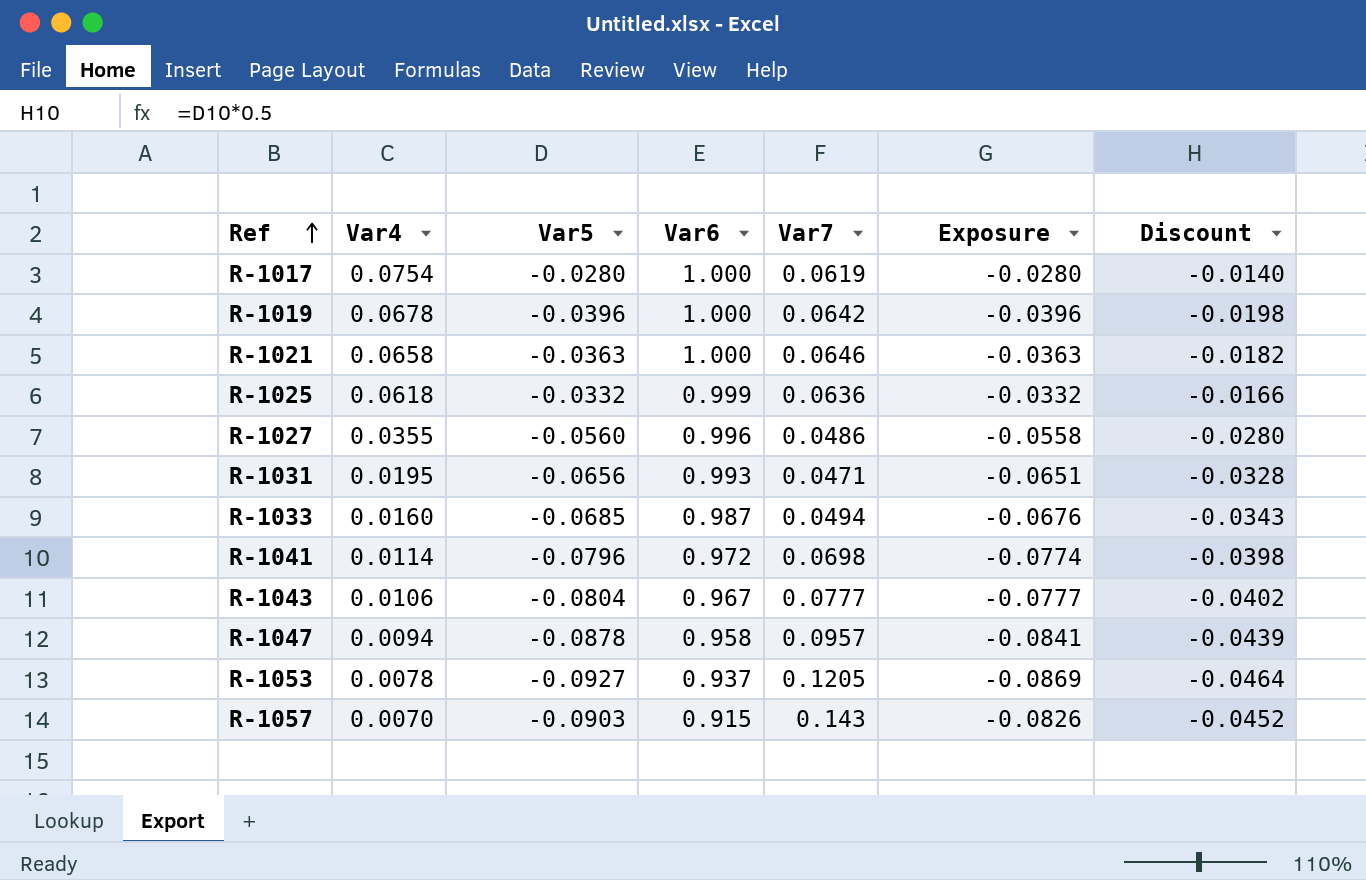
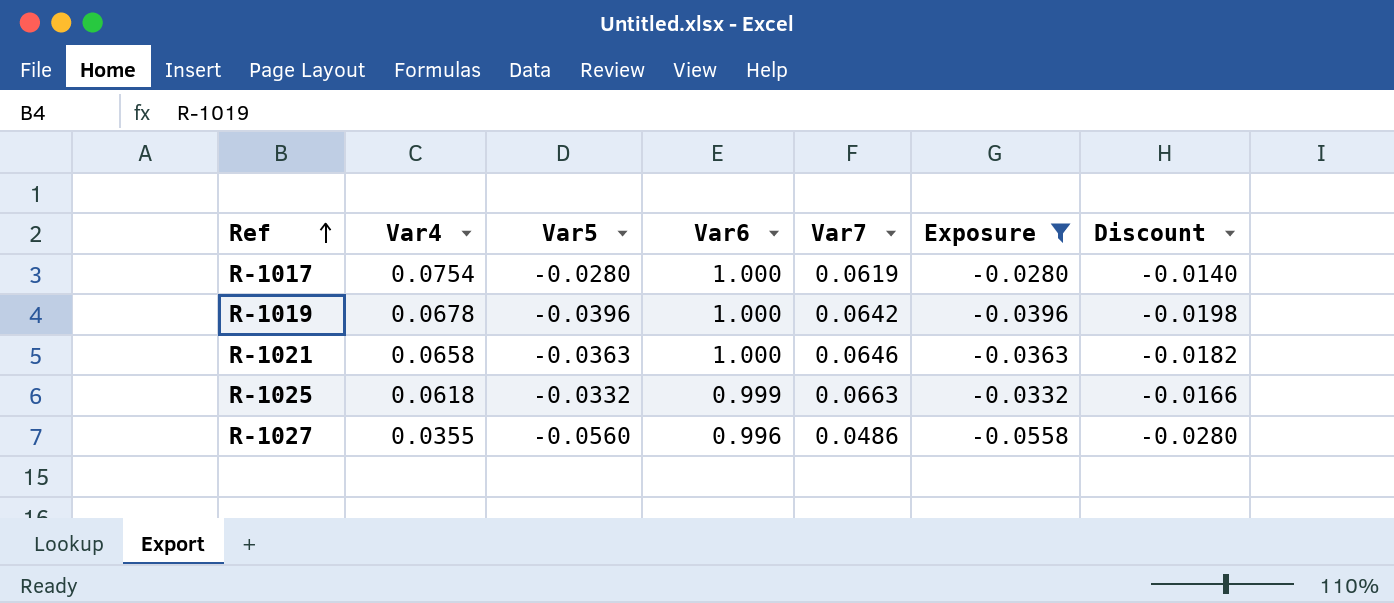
filter: none -> Exposure >= -0.0558
R-1025 | Var7: 0.0636 -> 0.0663

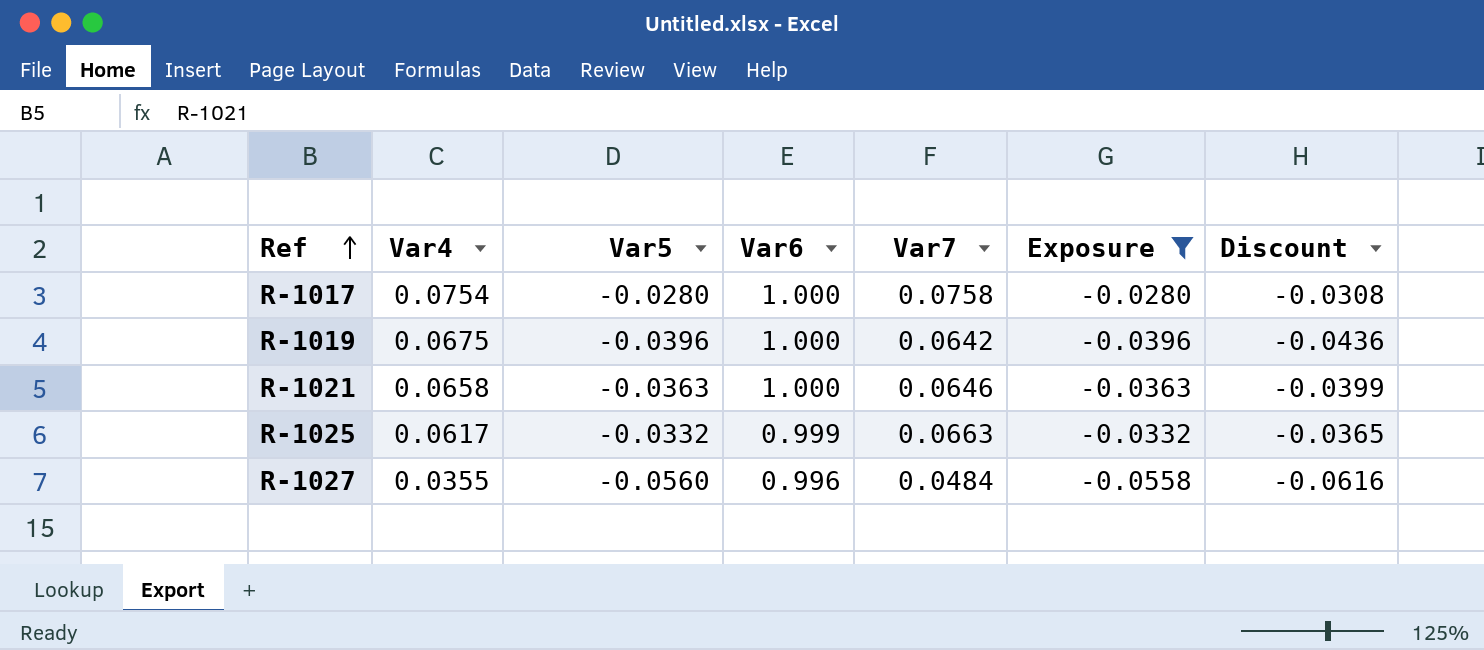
column Discount | formula: [Var5] * 0.5 -> [Var5] * 1.1
R-1017 | Var7: 0.0619 -> 0.0758
R-1019 | Var4: 0.0678 -> 0.0675
R-1025 | Var4: 0.0618 -> 0.0617
R-1027 | Var7: 0.0486 -> 0.0484

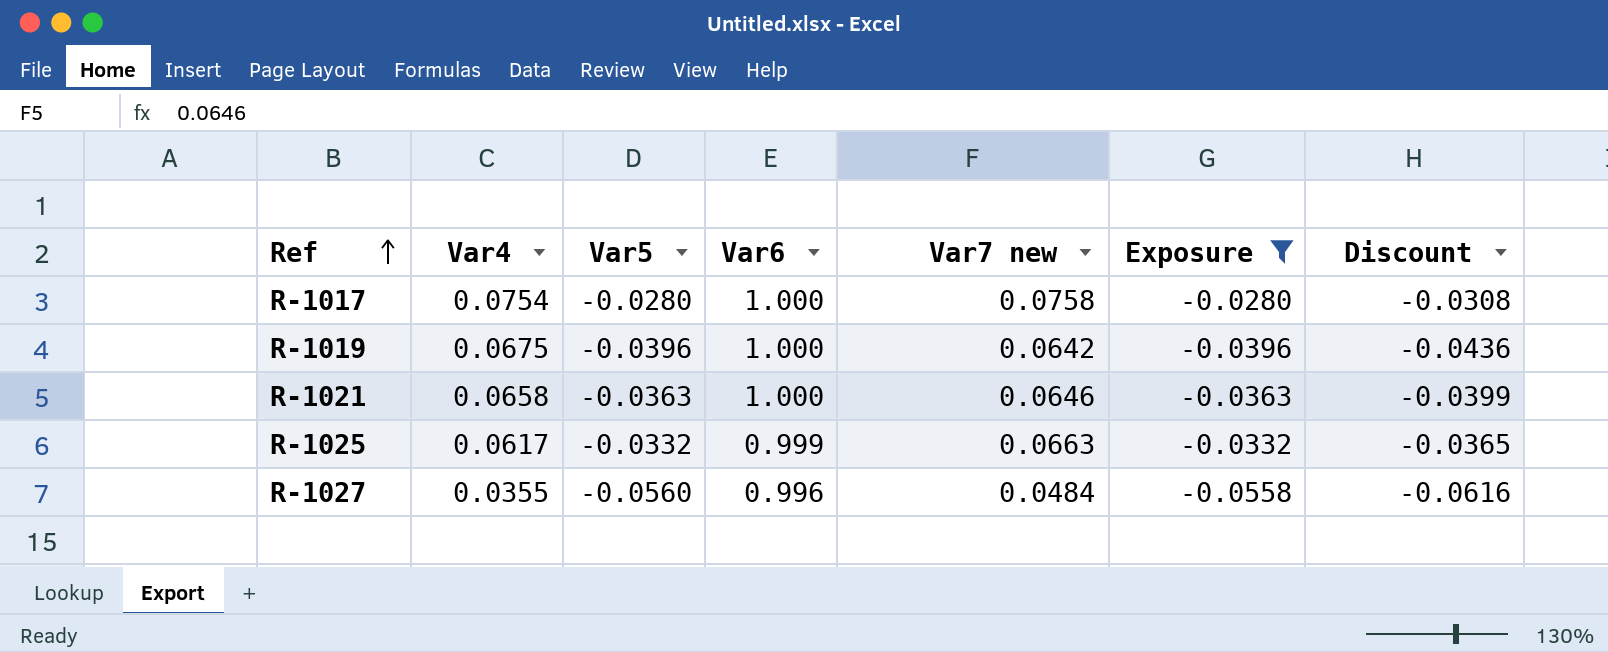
column name: Var7 -> Var7 new

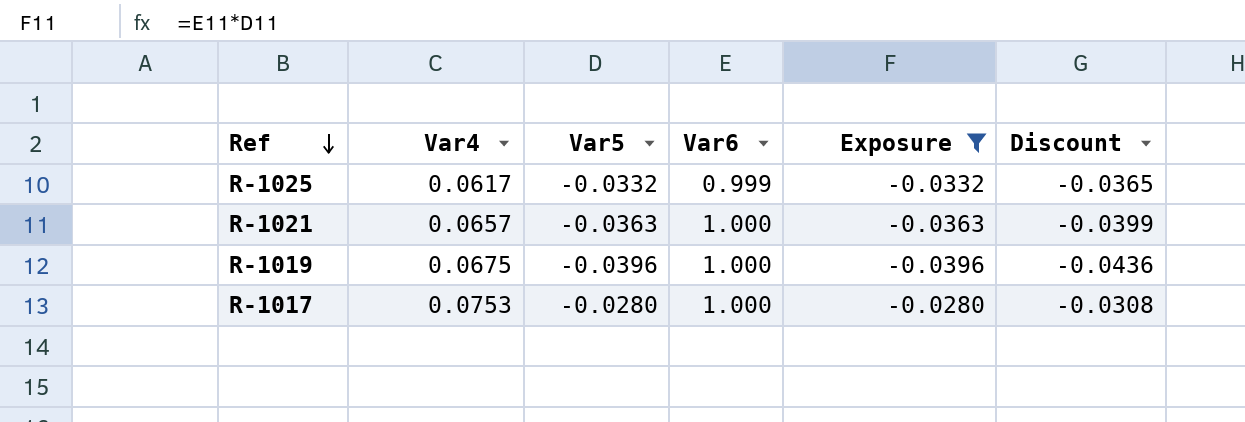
row order: Ref ascending -> Ref descending
column Var7 new | position: 5 -> none
row R-1027: 0.0355 | -0.0560 | 0.996 | 0.0484 | -0.0558 | -0.0616 -> none
R-1021 | Var4: 0.0658 -> 0.0657
R-1017 | Var4: 0.0754 -> 0.0753

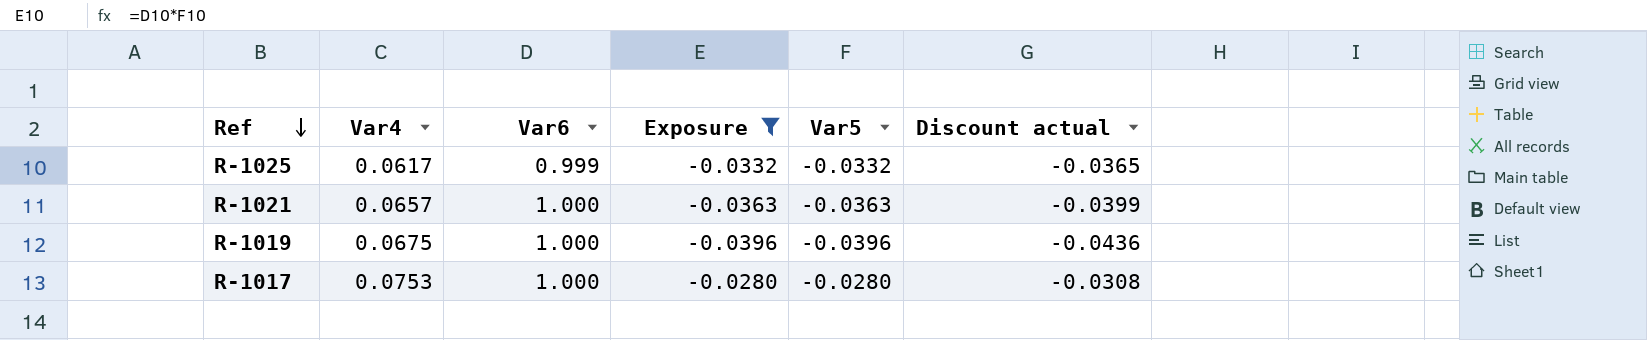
column Var5 | position: 3 -> 5
column name: Discount -> Discount actual

